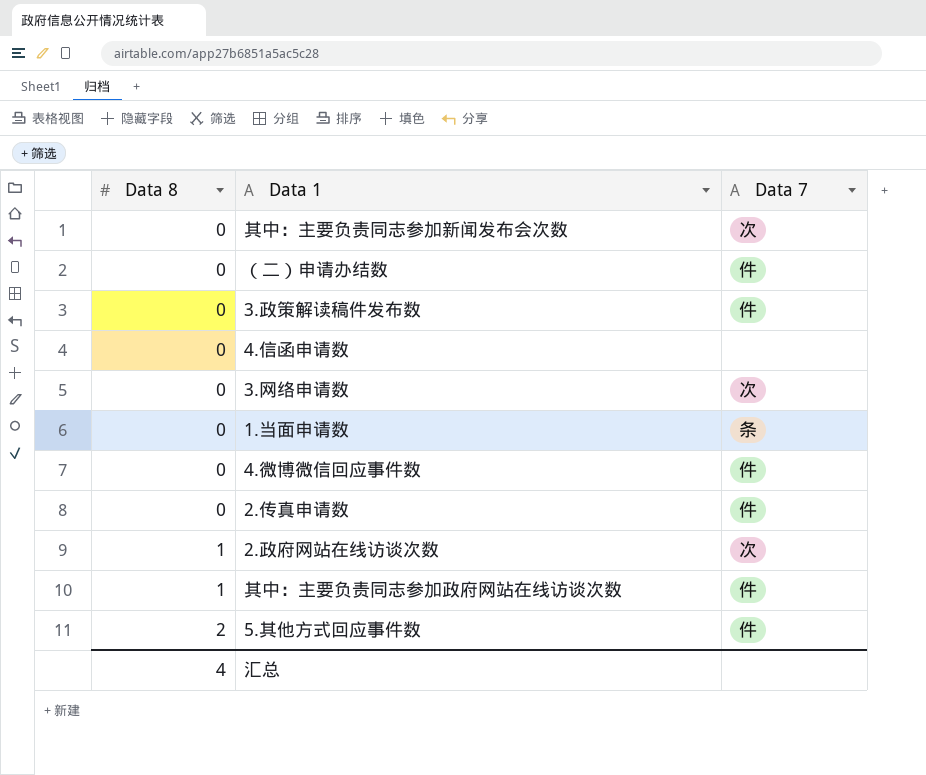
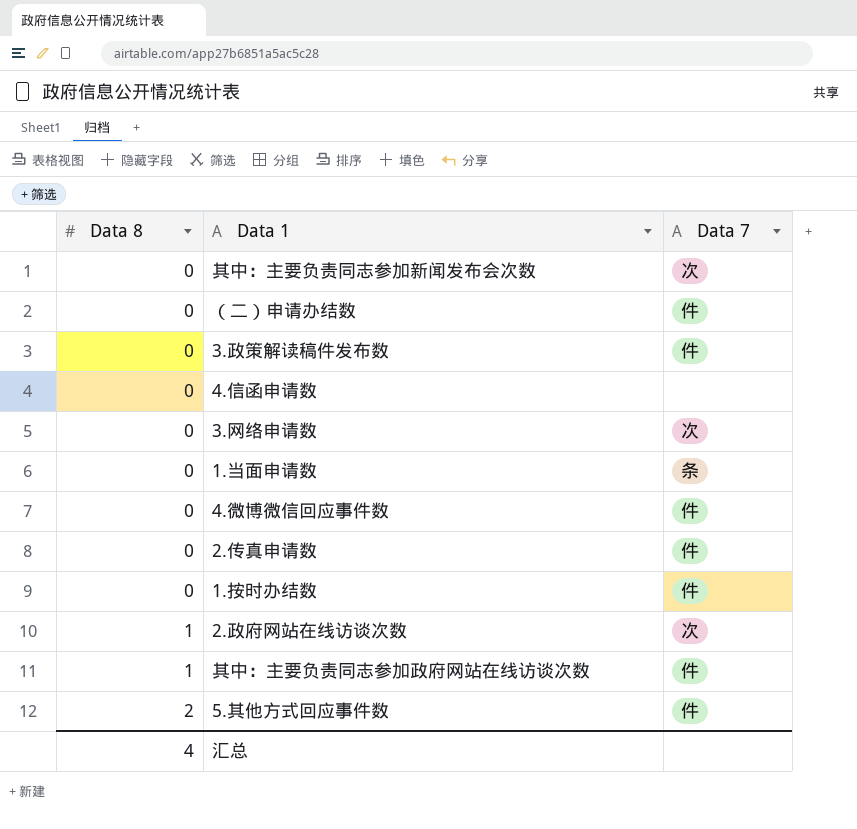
row 1.按时办结数: none -> 0 | 件

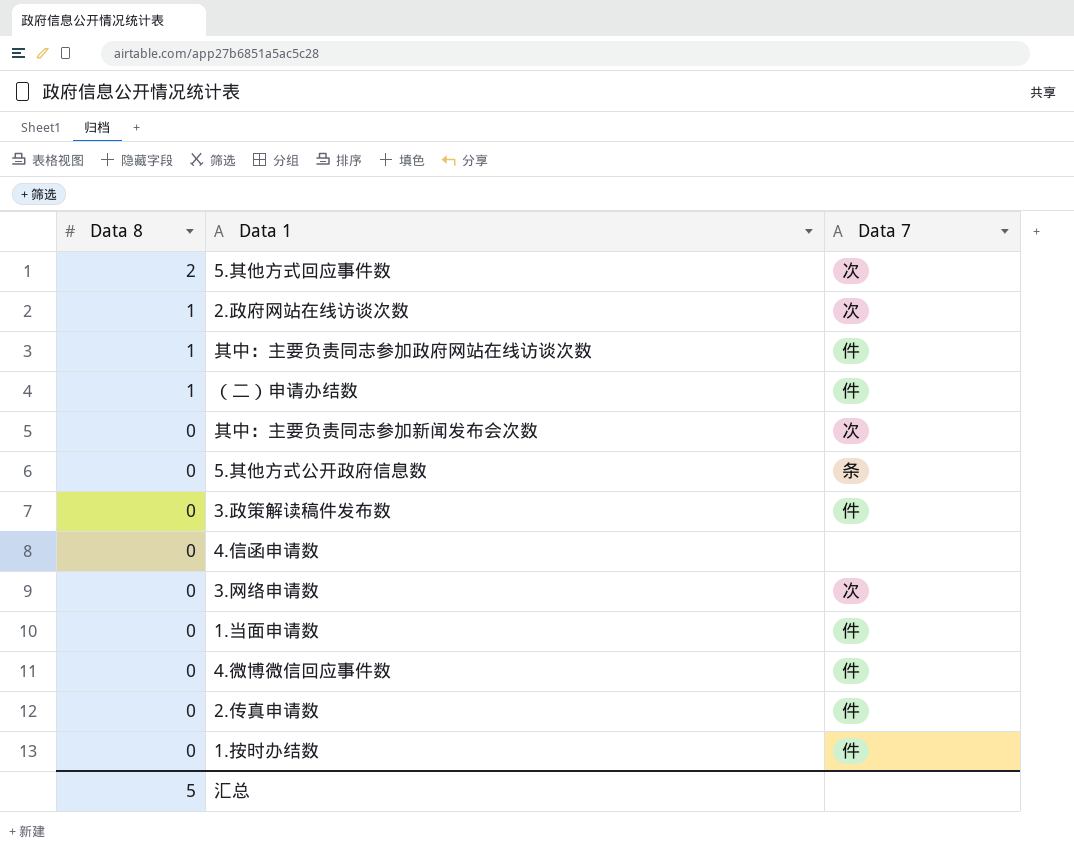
row order: Data 8 ascending -> Data 8 descending
5.其他方式回应事件数 | Data 7: 件 -> 次
（二）申请办结数 | Data 8: 0 -> 1
row 5.其他方式公开政府信息数: none -> 0 | 条
1.当面申请数 | Data 7: 条 -> 件
汇总 | Data 8: 4 -> 5

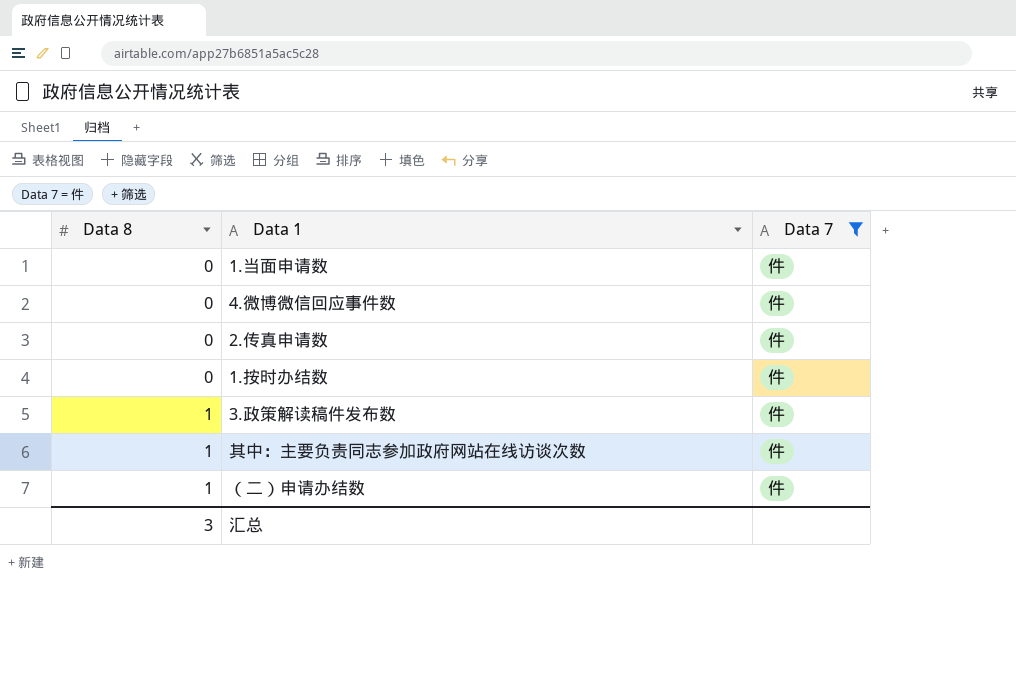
filter: none -> Data 7 = 件
row order: Data 8 descending -> Data 8 ascending
3.政策解读稿件发布数 | Data 8: 0 -> 1
汇总 | Data 8: 5 -> 3

